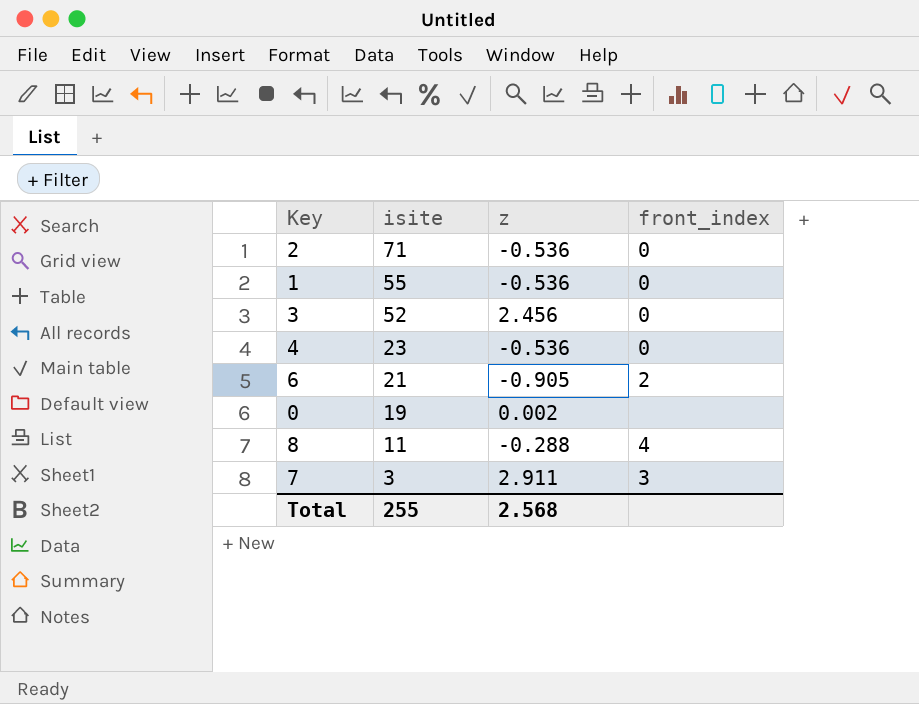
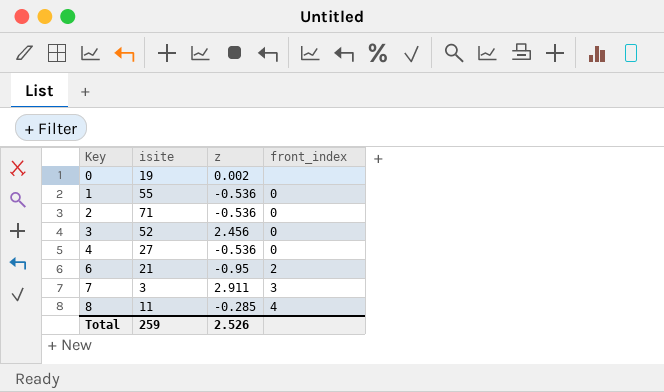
row order: isite descending -> Key ascending
4 | isite: 23 -> 27
6 | z: -0.905 -> -0.95
8 | z: -0.288 -> -0.285
Total | isite: 255 -> 259
Total | z: 2.568 -> 2.526

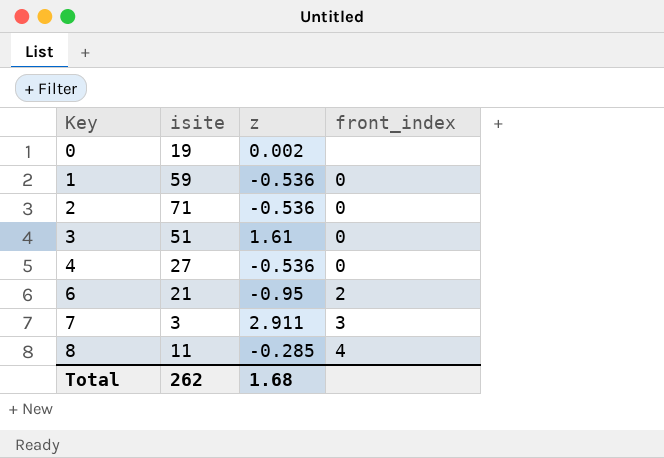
1 | isite: 55 -> 59
3 | isite: 52 -> 51
3 | z: 2.456 -> 1.61
Total | isite: 259 -> 262
Total | z: 2.526 -> 1.68

